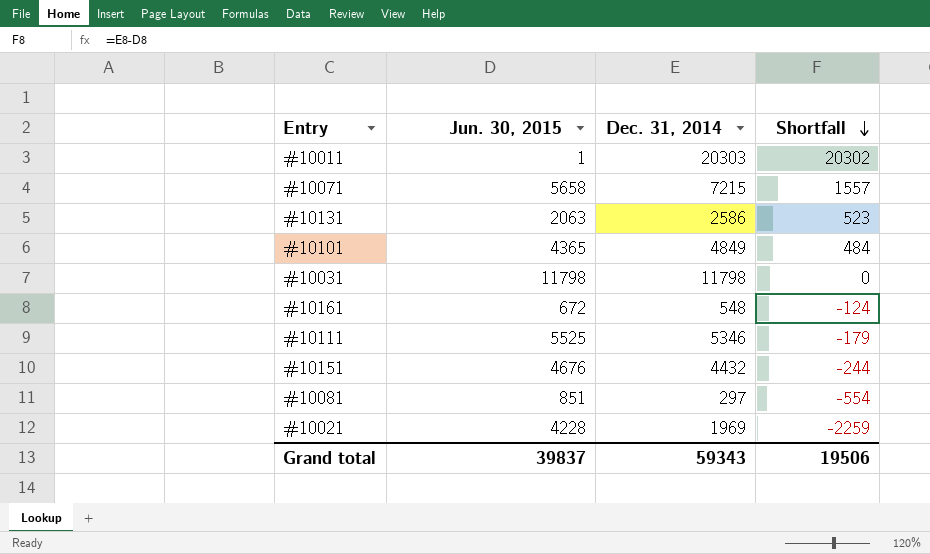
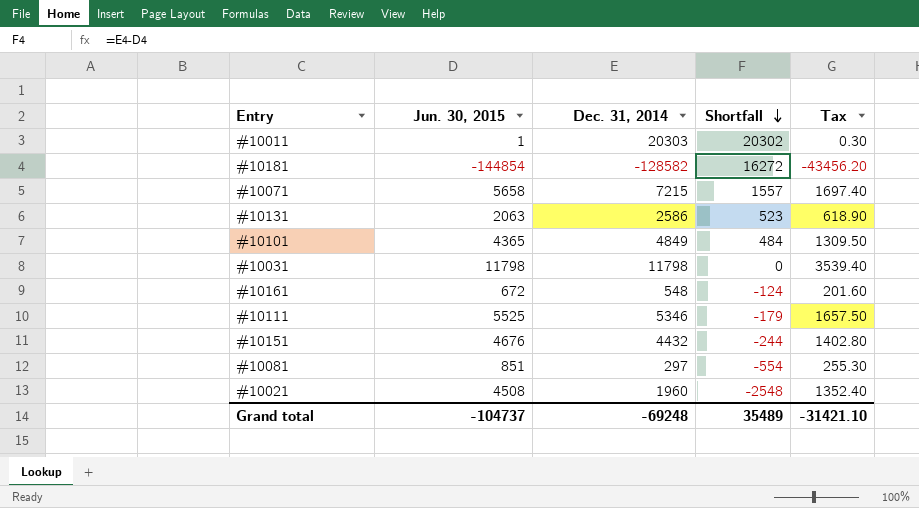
column Tax | formula: none -> [Jun. 30, 2015] * 0.3
row #10181: none -> -144854 | -128582 | 16272 | -43456.20
#10021 | Jun. 30, 2015: 4228 -> 4508
#10021 | Dec. 31, 2014: 1969 -> 1960
#10021 | Shortfall: -2259 -> -2548
Grand total | Jun. 30, 2015: 39837 -> -104737
Grand total | Dec. 31, 2014: 59343 -> -69248
Grand total | Shortfall: 19506 -> 35489

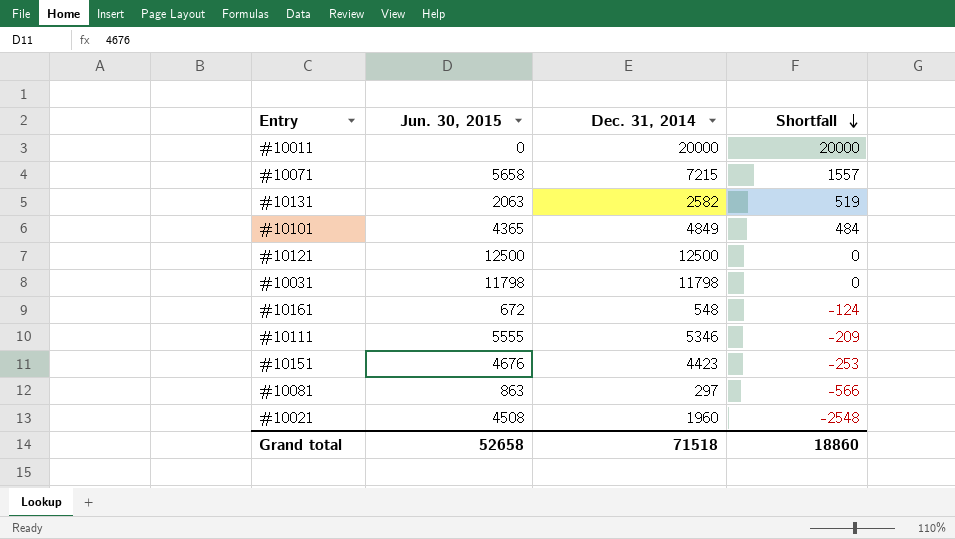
column Tax | formula: [Jun. 30, 2015] * 0.3 -> none
row #10181: -144854 | -128582 | 16272 | -43456.20 -> none
#10011 | Jun. 30, 2015: 1 -> 0
#10011 | Dec. 31, 2014: 20303 -> 20000
#10011 | Shortfall: 20302 -> 20000
#10131 | Dec. 31, 2014: 2586 -> 2582
#10131 | Shortfall: 523 -> 519
row #10121: none -> 12500 | 12500 | 0
#10111 | Jun. 30, 2015: 5525 -> 5555
#10111 | Shortfall: -179 -> -209
#10151 | Dec. 31, 2014: 4432 -> 4423
#10151 | Shortfall: -244 -> -253
#10081 | Jun. 30, 2015: 851 -> 863
#10081 | Shortfall: -554 -> -566
Grand total | Jun. 30, 2015: -104737 -> 52658
Grand total | Dec. 31, 2014: -69248 -> 71518
Grand total | Shortfall: 35489 -> 18860

